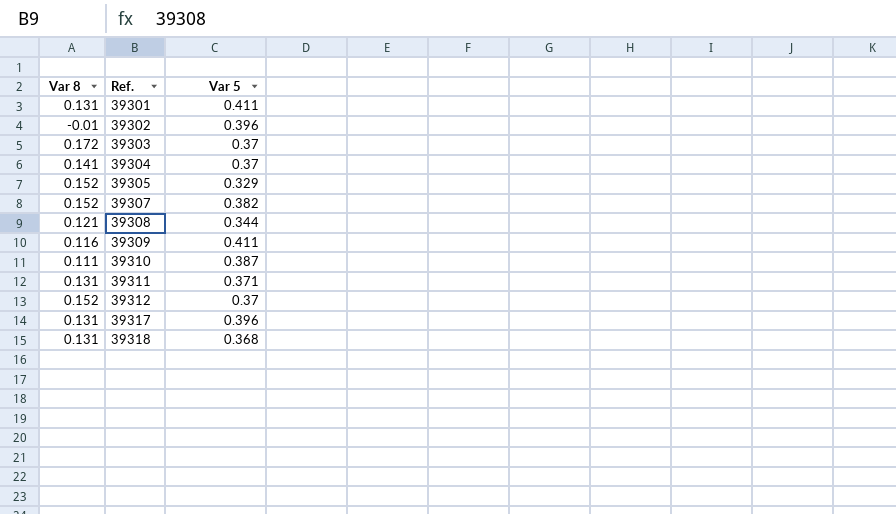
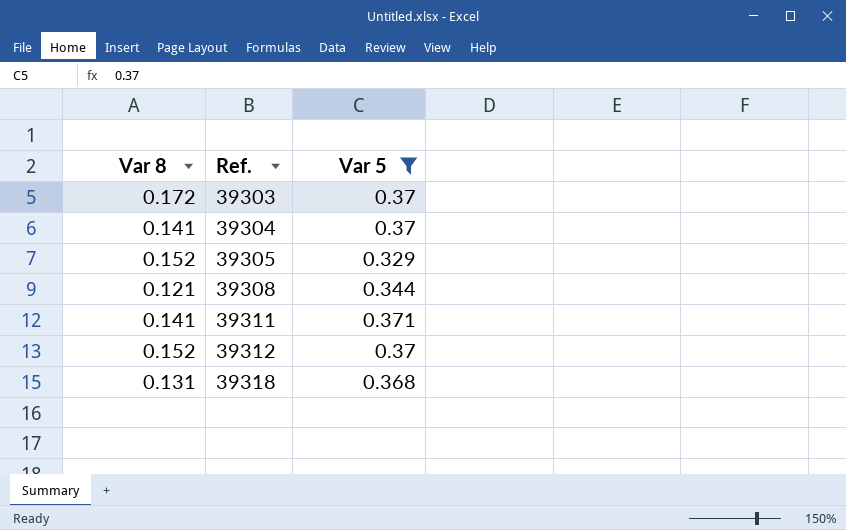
filter: none -> Var 5 <= 0.371
39311 | Var 8: 0.131 -> 0.141

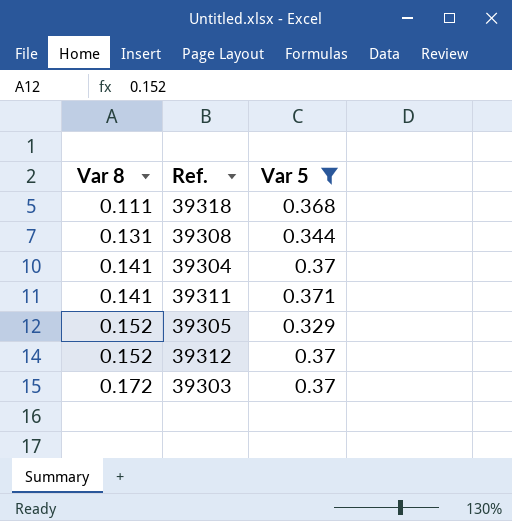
row order: Ref. ascending -> Var 8 ascending
39318 | Var 8: 0.131 -> 0.111
39308 | Var 8: 0.121 -> 0.131

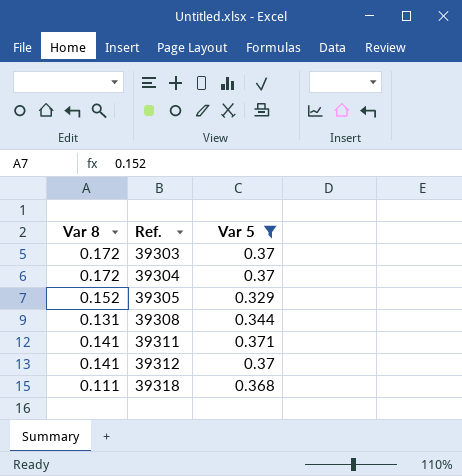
row order: Var 8 ascending -> Ref. ascending
39304 | Var 8: 0.141 -> 0.172
39312 | Var 8: 0.152 -> 0.141

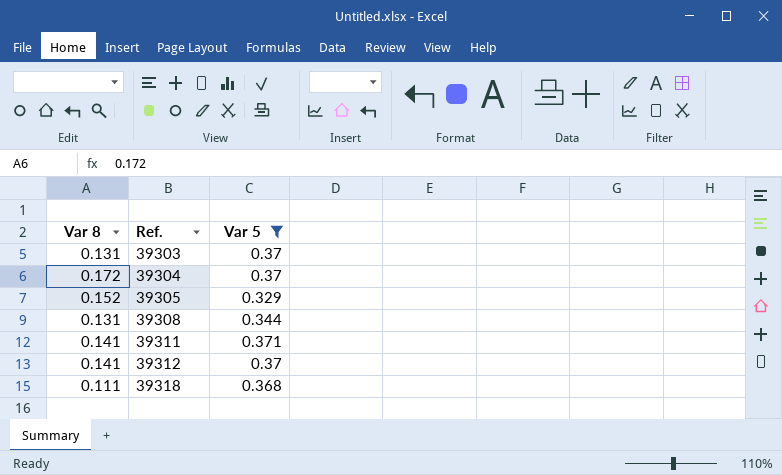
39303 | Var 8: 0.172 -> 0.131

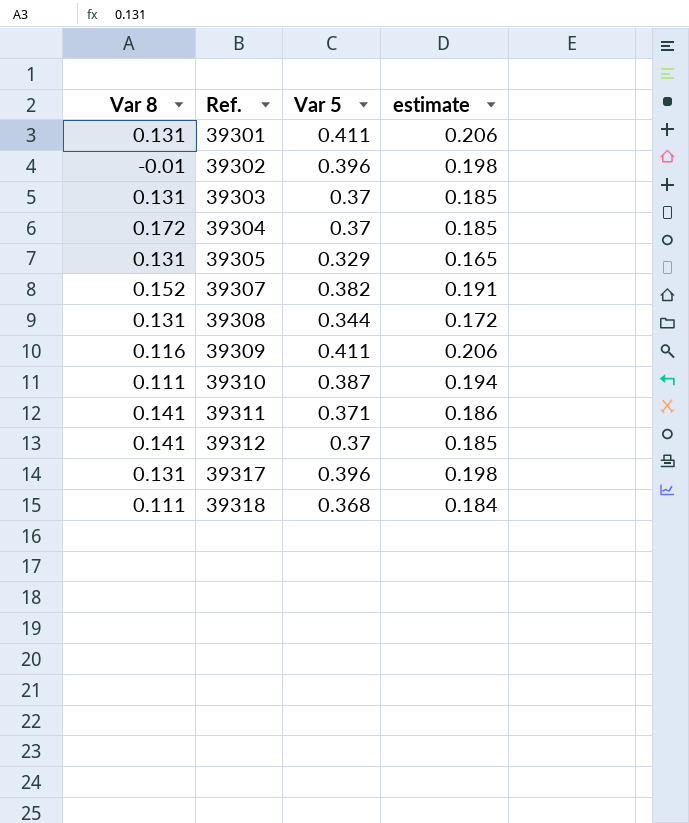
filter: Var 5 <= 0.371 -> none
column estimate | formula: none -> [Var 5] * 0.5
39305 | Var 8: 0.152 -> 0.131

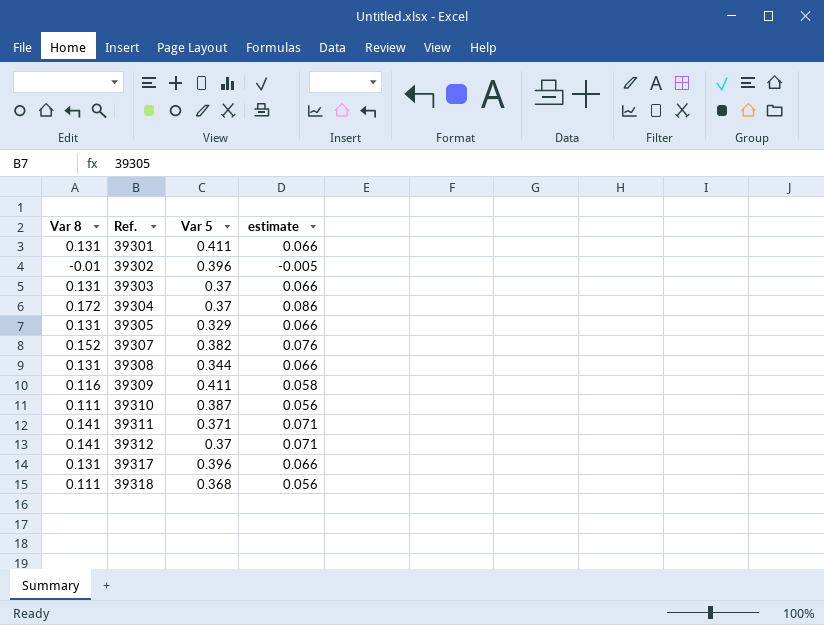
column estimate | formula: [Var 5] * 0.5 -> [Var 8] * 0.5

